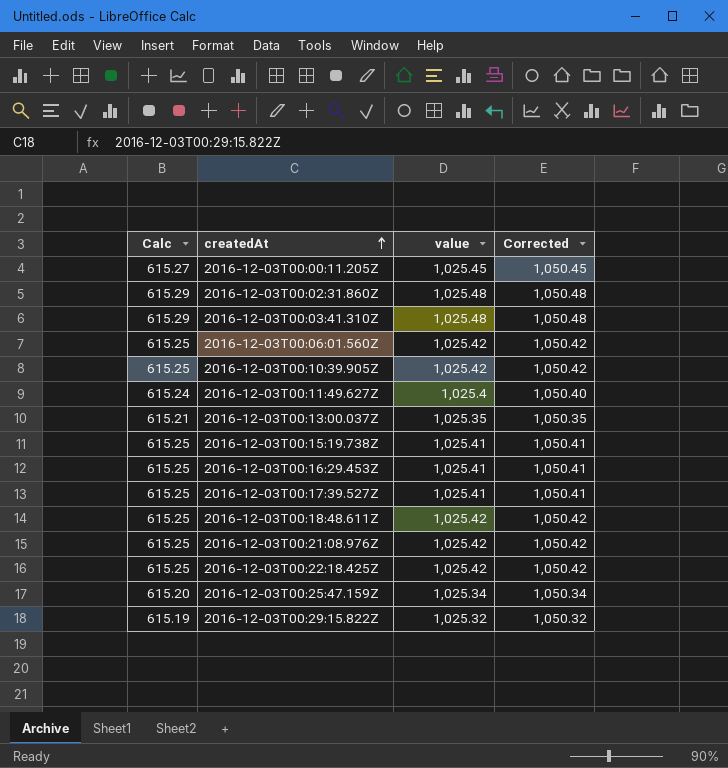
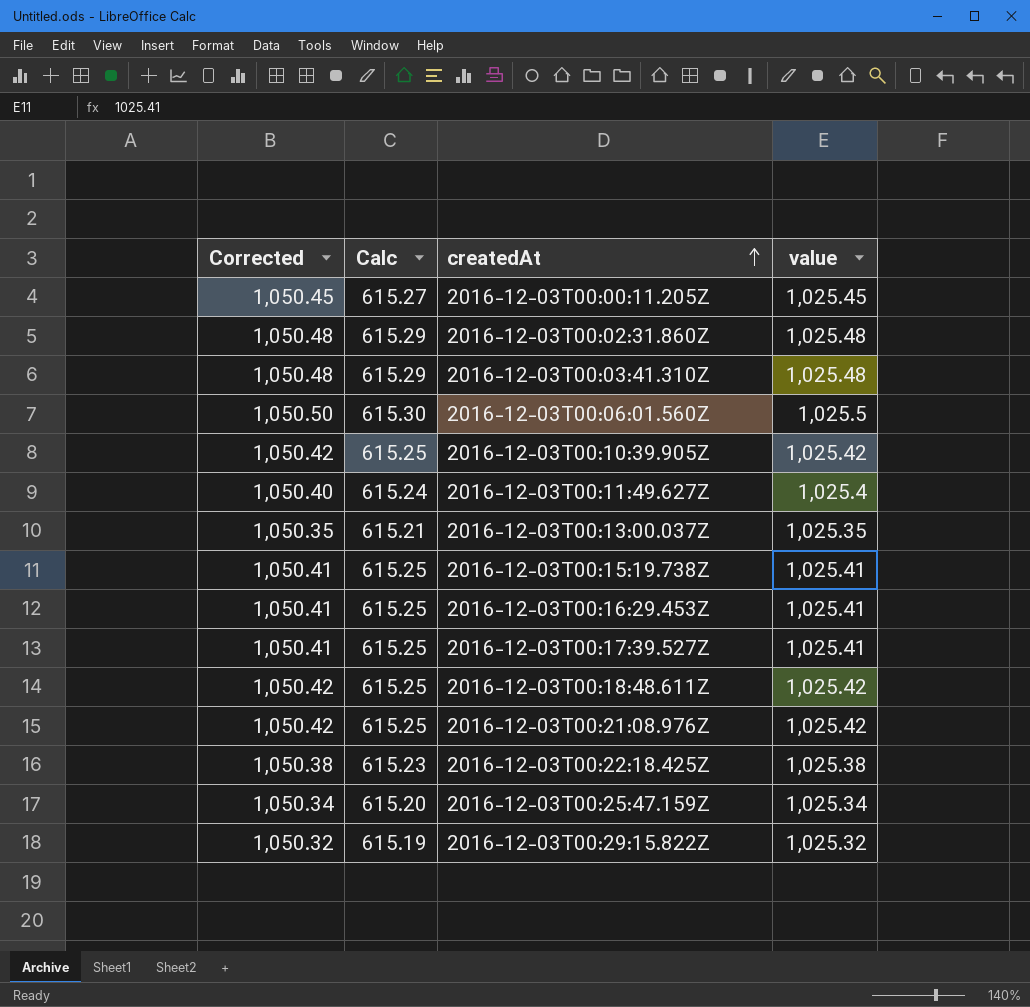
column Corrected | position: 4 -> 1
2016-12-03T00:06:01.560Z | Corrected: 1,050.42 -> 1,050.50
2016-12-03T00:06:01.560Z | Calc: 615.25 -> 615.30
2016-12-03T00:06:01.560Z | value: 1,025.42 -> 1,025.5
2016-12-03T00:22:18.425Z | Corrected: 1,050.42 -> 1,050.38
2016-12-03T00:22:18.425Z | Calc: 615.25 -> 615.23
2016-12-03T00:22:18.425Z | value: 1,025.42 -> 1,025.38

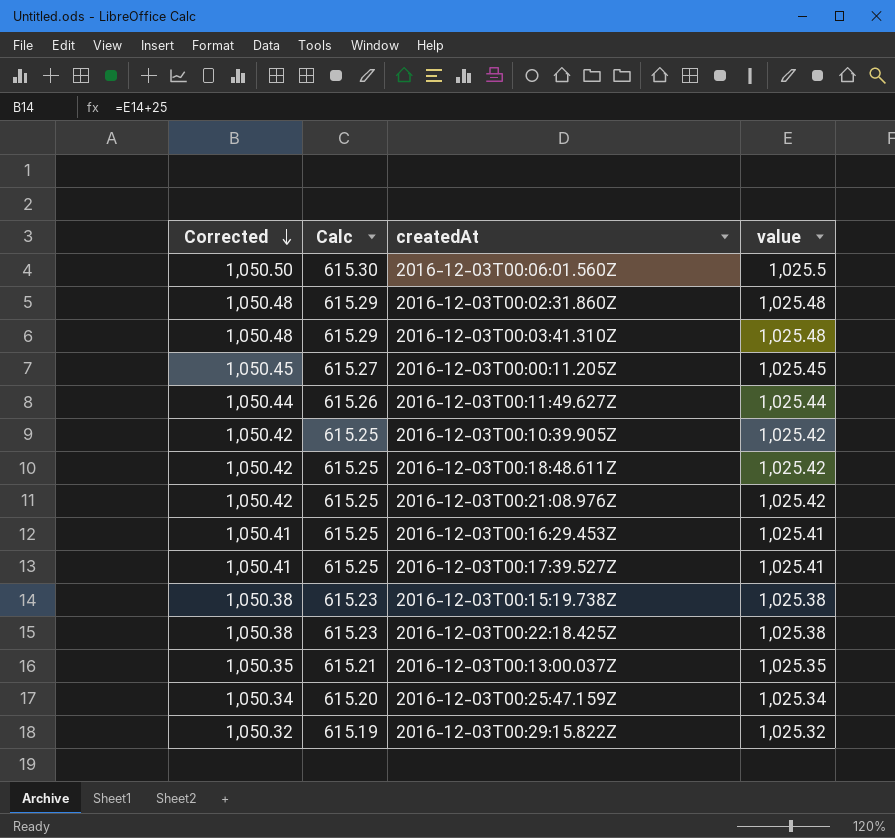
row order: createdAt ascending -> Corrected descending
2016-12-03T00:11:49.627Z | Corrected: 1,050.40 -> 1,050.44
2016-12-03T00:11:49.627Z | Calc: 615.24 -> 615.26
2016-12-03T00:11:49.627Z | value: 1,025.4 -> 1,025.44
2016-12-03T00:15:19.738Z | Corrected: 1,050.41 -> 1,050.38
2016-12-03T00:15:19.738Z | Calc: 615.25 -> 615.23
2016-12-03T00:15:19.738Z | value: 1,025.41 -> 1,025.38

